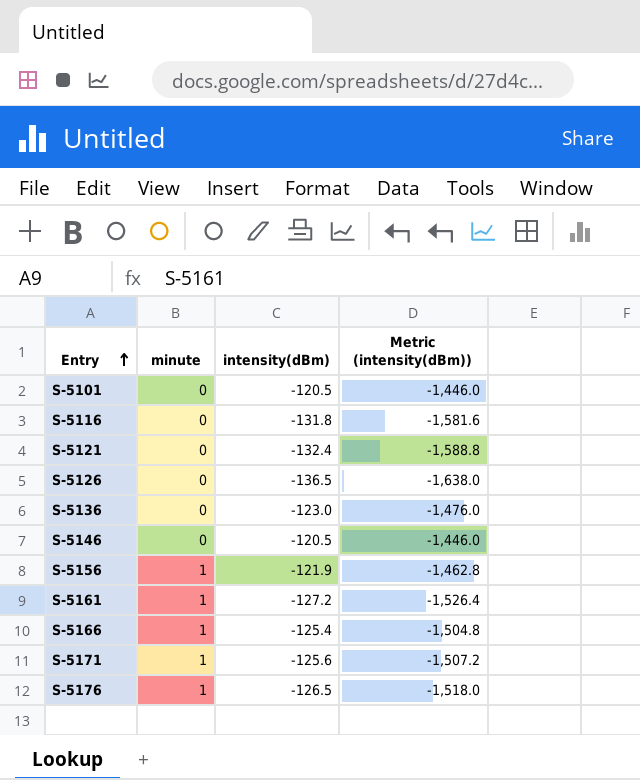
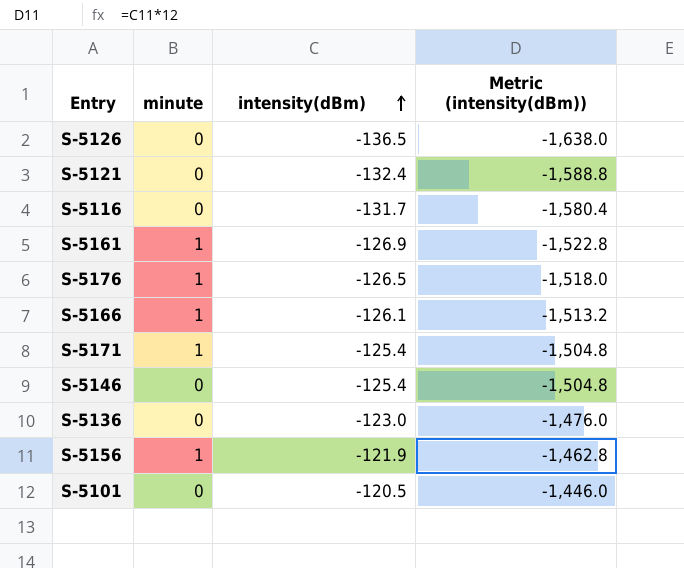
row order: Entry ascending -> intensity(dBm) ascending
S-5116 | intensity(dBm): -131.8 -> -131.7
S-5116 | Metric (intensity(dBm)): -1,581.6 -> -1,580.4
S-5161 | intensity(dBm): -127.2 -> -126.9
S-5161 | Metric (intensity(dBm)): -1,526.4 -> -1,522.8
S-5166 | intensity(dBm): -125.4 -> -126.1
S-5166 | Metric (intensity(dBm)): -1,504.8 -> -1,513.2
S-5171 | intensity(dBm): -125.6 -> -125.4
S-5171 | Metric (intensity(dBm)): -1,507.2 -> -1,504.8
S-5146 | intensity(dBm): -120.5 -> -125.4
S-5146 | Metric (intensity(dBm)): -1,446.0 -> -1,504.8

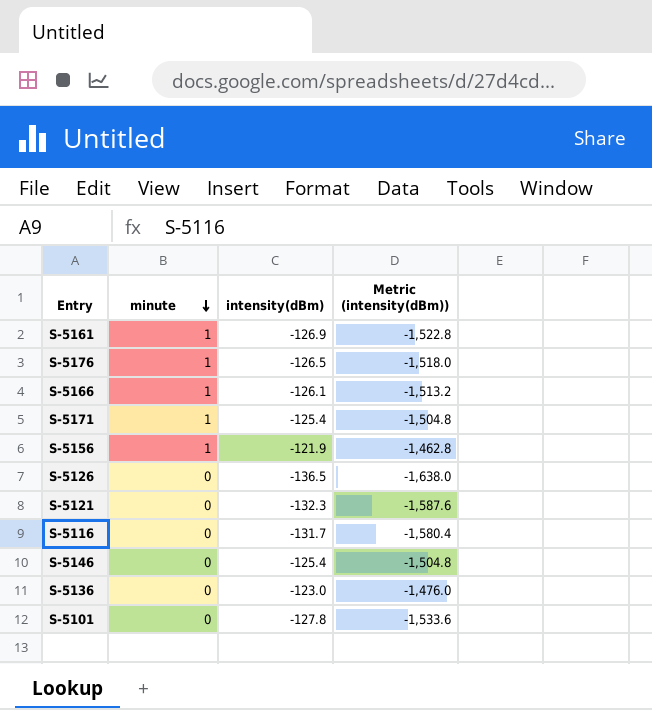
row order: intensity(dBm) ascending -> minute descending
S-5121 | intensity(dBm): -132.4 -> -132.3
S-5121 | Metric (intensity(dBm)): -1,588.8 -> -1,587.6
S-5101 | intensity(dBm): -120.5 -> -127.8
S-5101 | Metric (intensity(dBm)): -1,446.0 -> -1,533.6

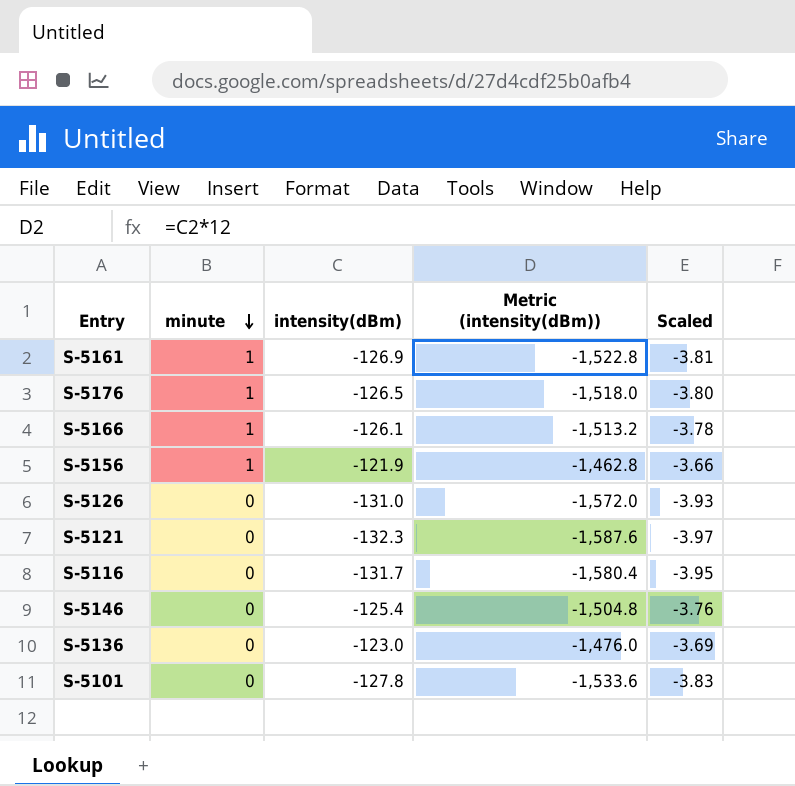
column Scaled | formula: none -> [intensity(dBm)] * 0.03
row S-5171: 1 | -125.4 | -1,504.8 -> none
S-5126 | intensity(dBm): -136.5 -> -131.0
S-5126 | Metric (intensity(dBm)): -1,638.0 -> -1,572.0

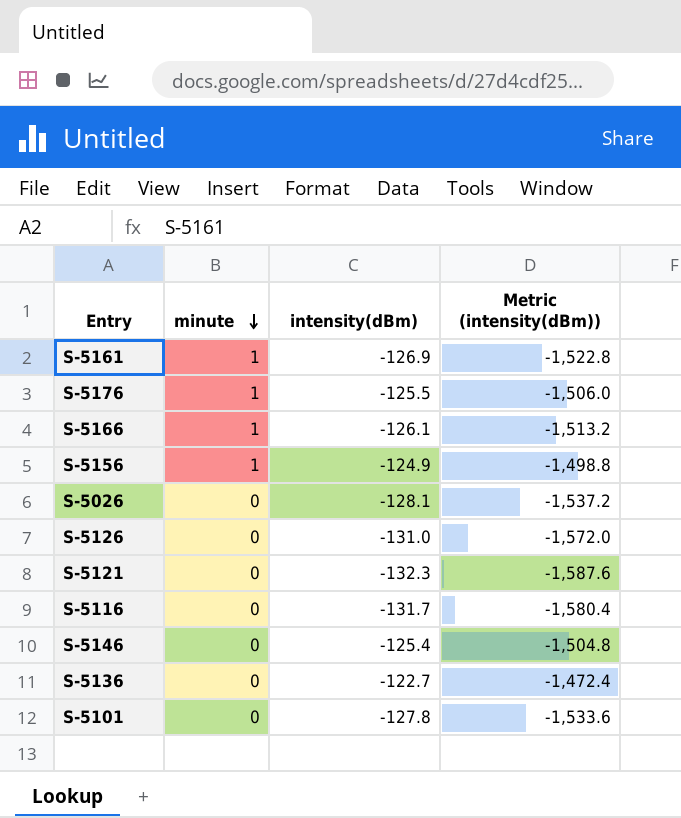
column Scaled | formula: [intensity(dBm)] * 0.03 -> none
S-5176 | intensity(dBm): -126.5 -> -125.5
S-5176 | Metric (intensity(dBm)): -1,518.0 -> -1,506.0
S-5156 | intensity(dBm): -121.9 -> -124.9
S-5156 | Metric (intensity(dBm)): -1,462.8 -> -1,498.8
row S-5026: none -> 0 | -128.1 | -1,537.2
S-5136 | intensity(dBm): -123.0 -> -122.7
S-5136 | Metric (intensity(dBm)): -1,476.0 -> -1,472.4

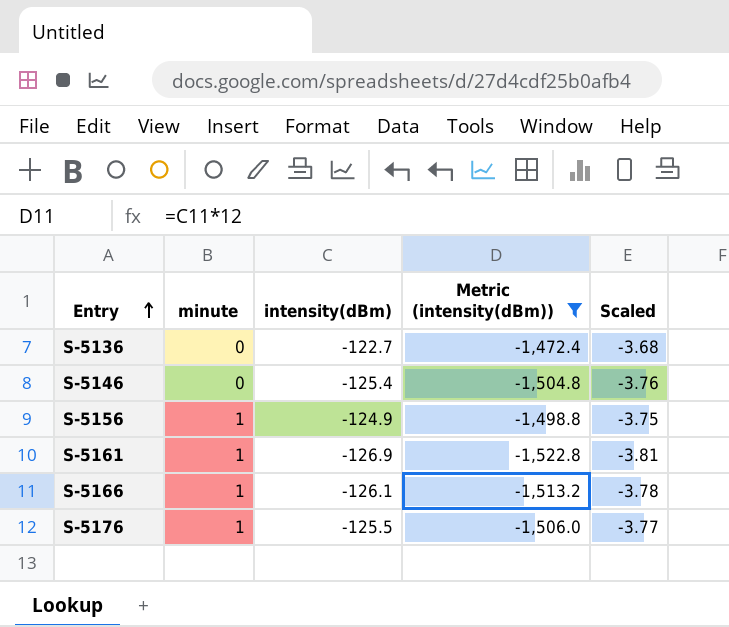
filter: none -> Metric (intensity(dBm)) >= -1,522.8
row order: minute descending -> Entry ascending
column Scaled | formula: none -> [intensity(dBm)] * 0.03

